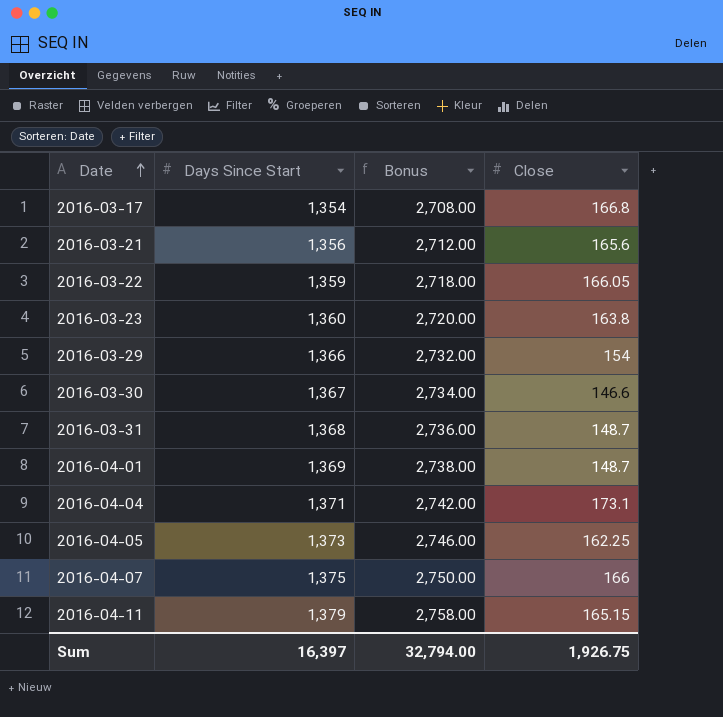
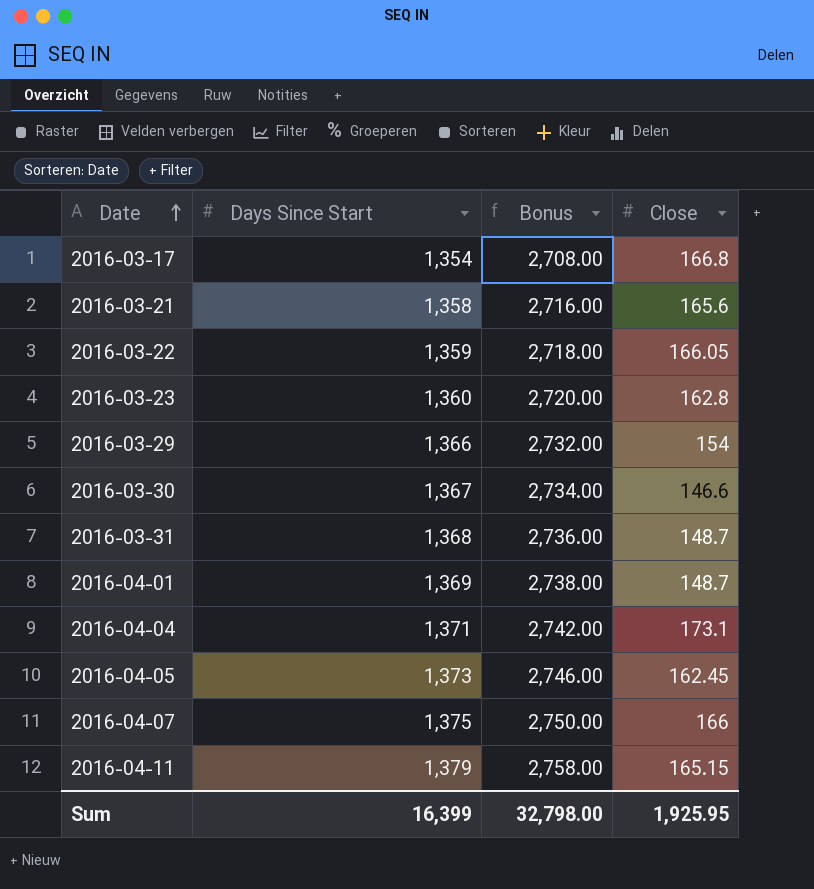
2016-03-21 | Days Since Start: 1,356 -> 1,358
2016-03-21 | Bonus: 2,712.00 -> 2,716.00
2016-03-23 | Close: 163.8 -> 162.8
2016-04-05 | Close: 162.25 -> 162.45
Sum | Days Since Start: 16,397 -> 16,399
Sum | Bonus: 32,794.00 -> 32,798.00
Sum | Close: 1,926.75 -> 1,925.95

